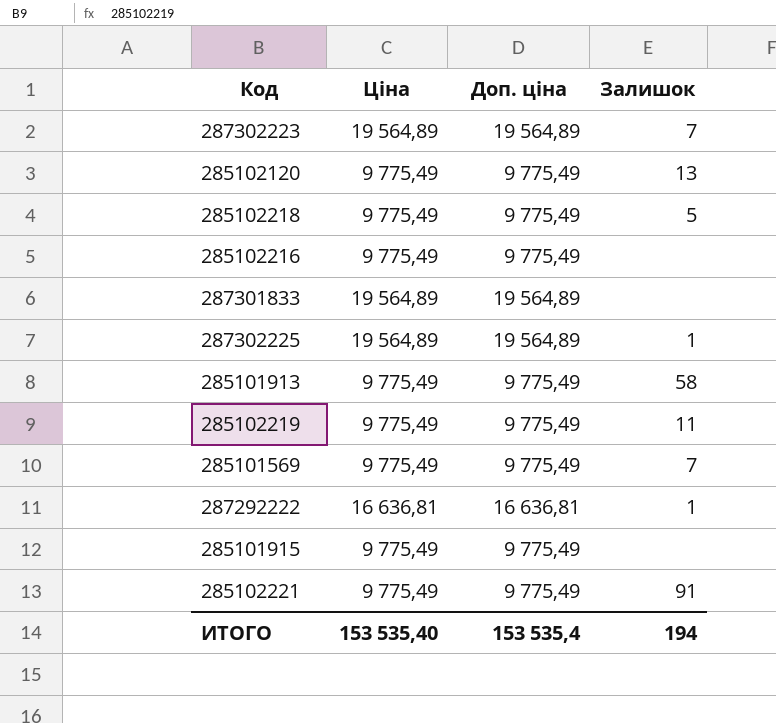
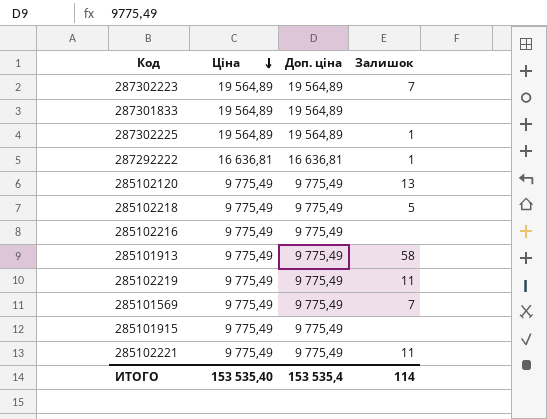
row order: none -> Ціна descending
285102221 | Залишок: 91 -> 11
ИТОГО | Залишок: 194 -> 114

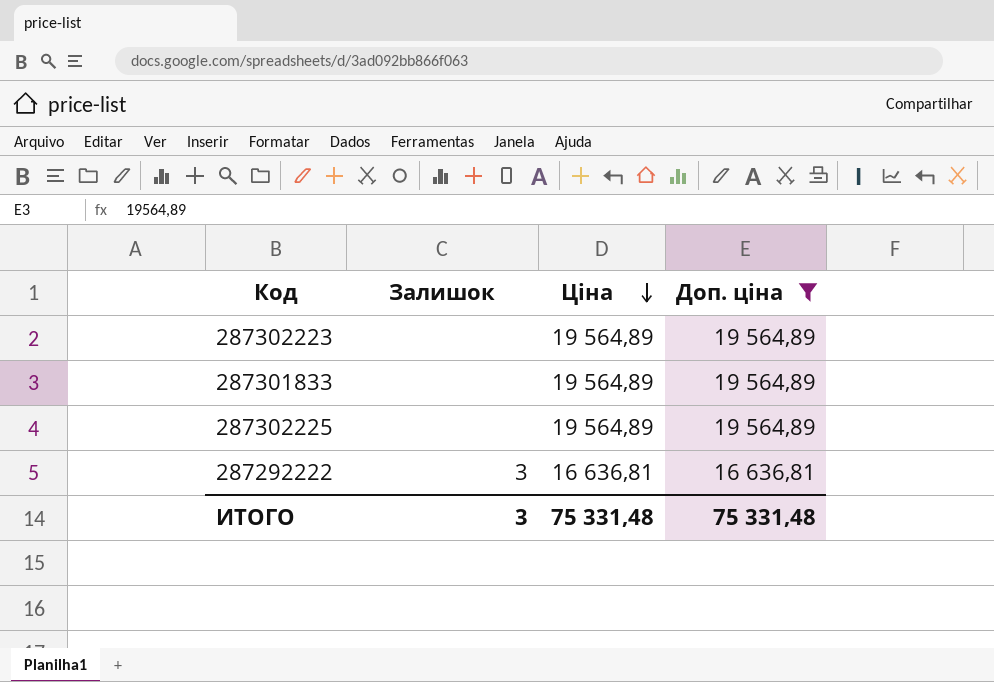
filter: none -> Доп. ціна != 9 775,49
column Залишок | position: 4 -> 2
287302223 | Залишок: 7 -> none
287302225 | Залишок: 1 -> none
287292222 | Залишок: 1 -> 3
ИТОГО | Залишок: 114 -> 3
ИТОГО | Ціна: 153 535,40 -> 75 331,48
ИТОГО | Доп. ціна: 153 535,4 -> 75 331,48

